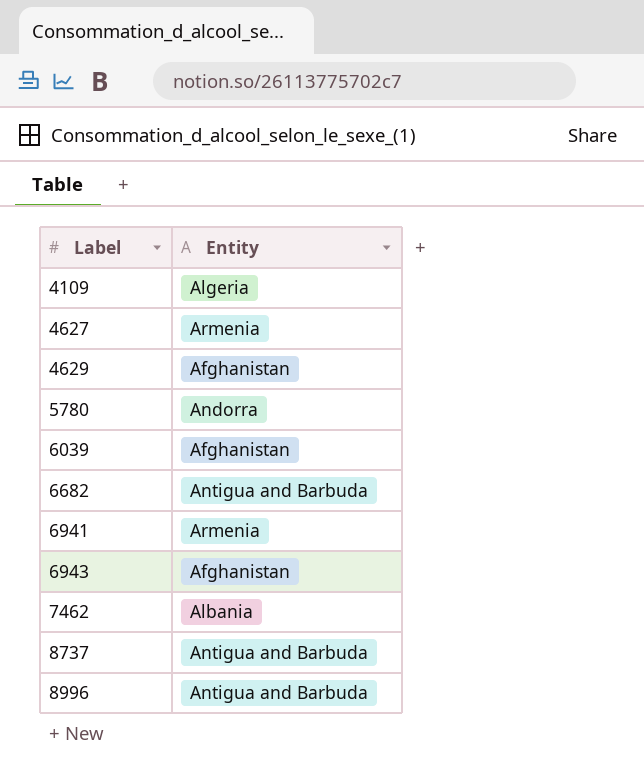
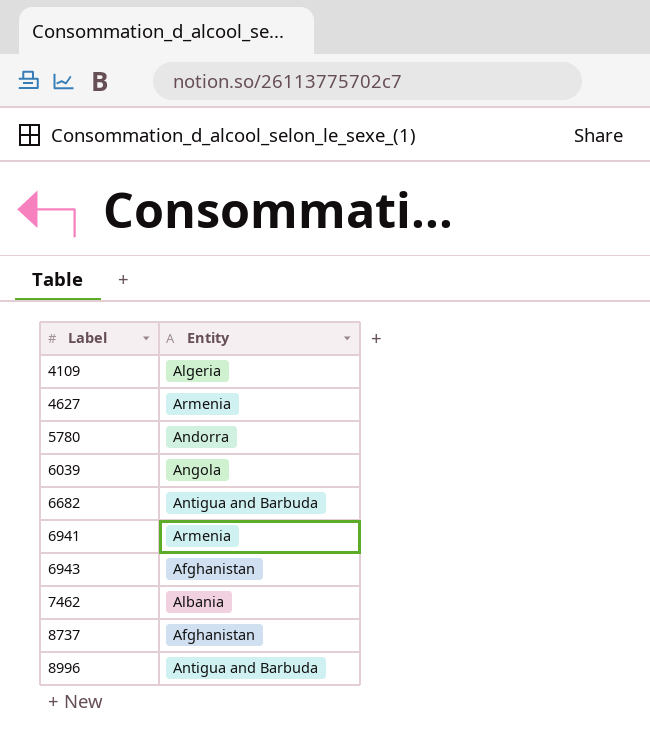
row 4629: Afghanistan -> none
6039 | Entity: Afghanistan -> Angola
8737 | Entity: Antigua and Barbuda -> Afghanistan

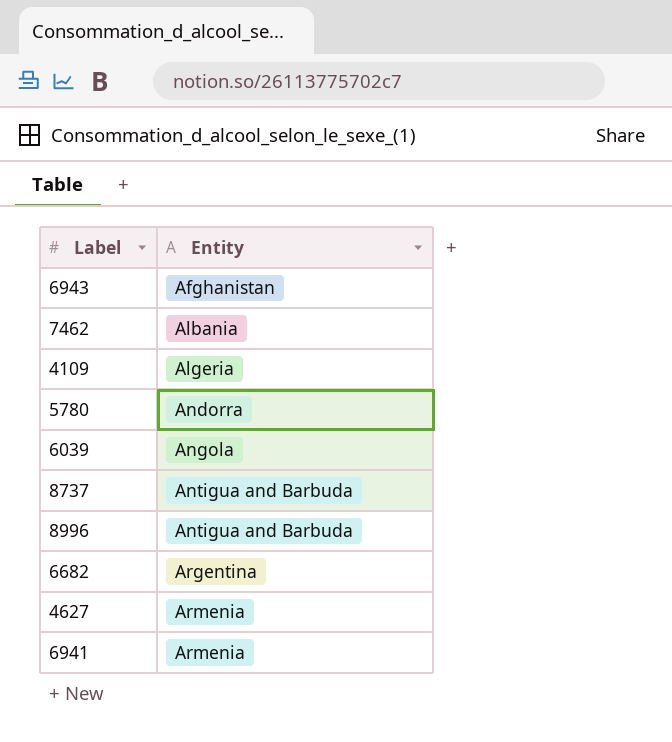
row order: Label ascending -> Entity ascending
8737 | Entity: Afghanistan -> Antigua and Barbuda
6682 | Entity: Antigua and Barbuda -> Argentina

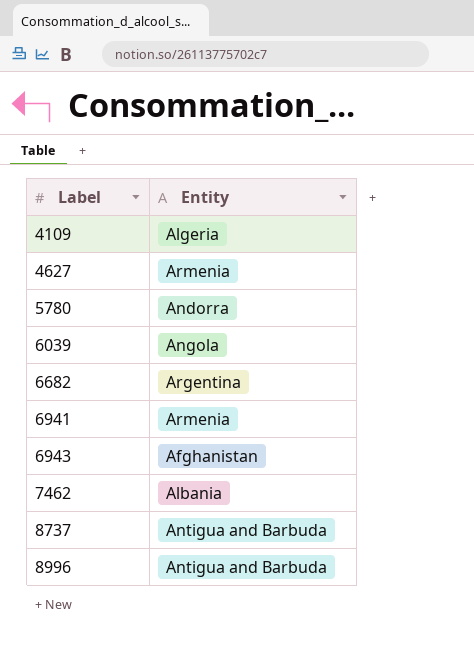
row order: Entity ascending -> Label ascending

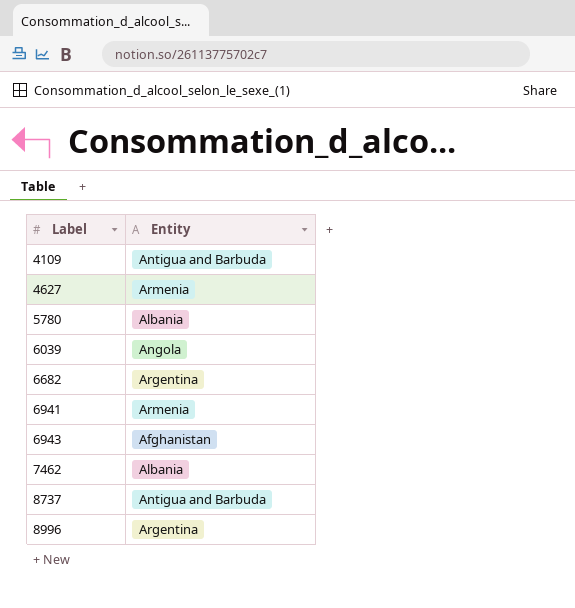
4109 | Entity: Algeria -> Antigua and Barbuda
5780 | Entity: Andorra -> Albania
8996 | Entity: Antigua and Barbuda -> Argentina

